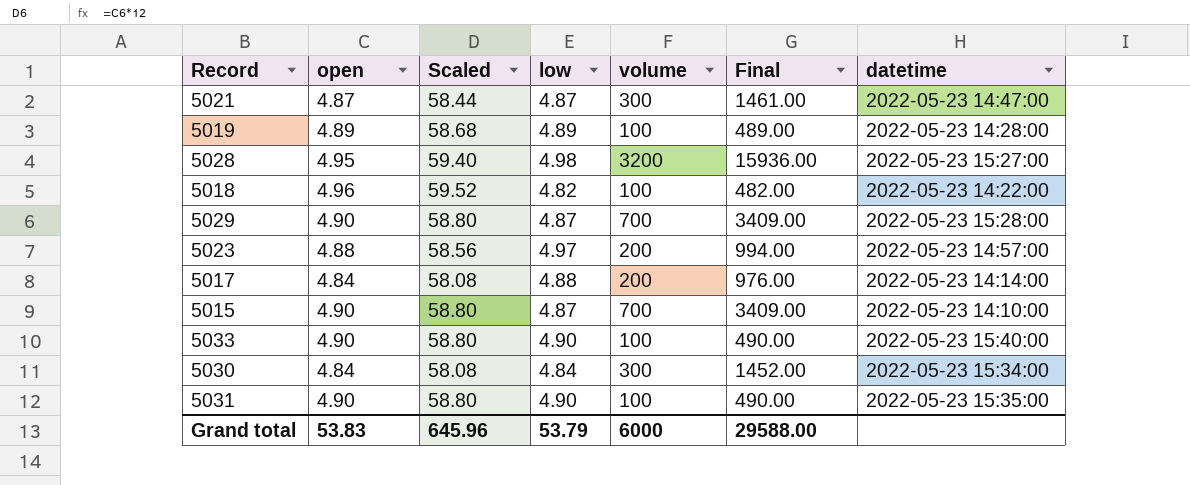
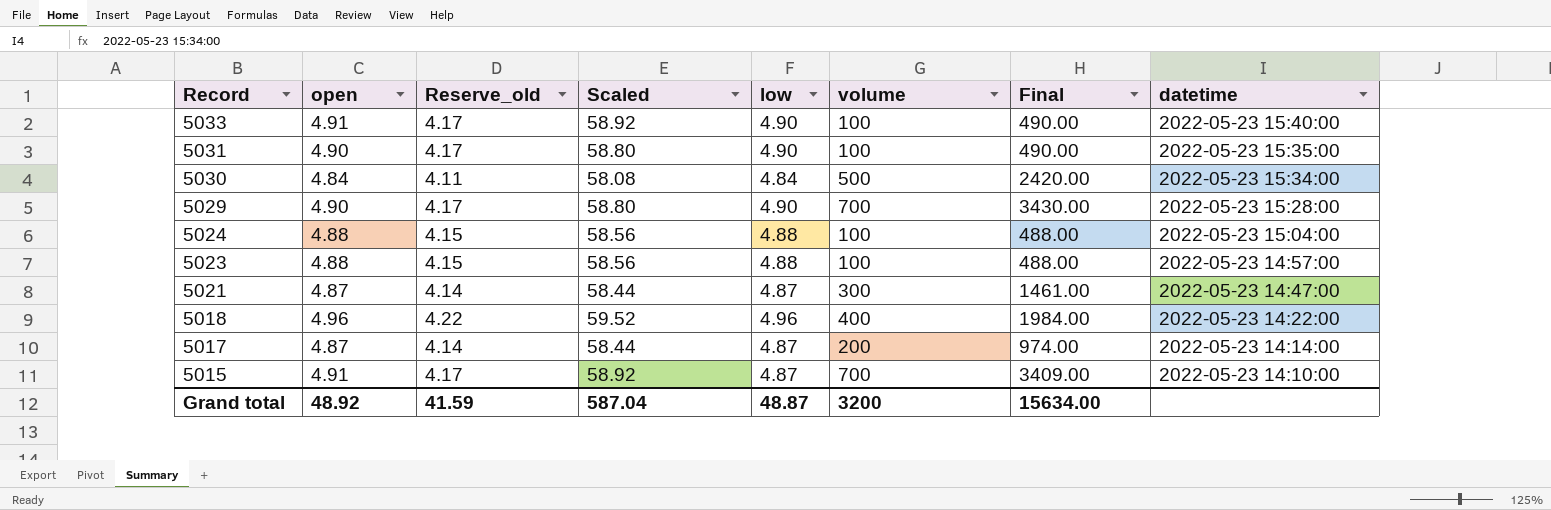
row order: none -> Record descending
column Reserve_old | formula: none -> [open] * 0.85
row 5019: 4.89 | 58.68 | 4.89 | 100 | 489.00 | 2022-05-23 14:28:00 -> none
row 5028: 4.95 | 59.40 | 4.98 | 3200 | 15936.00 | 2022-05-23 15:27:00 -> none
5033 | open: 4.90 -> 4.91
5033 | Scaled: 58.80 -> 58.92
5030 | volume: 300 -> 500
5030 | Final: 1452.00 -> 2420.00
5029 | low: 4.87 -> 4.90
5029 | Final: 3409.00 -> 3430.00
row 5024: none -> 4.88 | 4.15 | 58.56 | 4.88 | 100 | 488.00 | 2022-05-23 15:04:00
5023 | low: 4.97 -> 4.88
5023 | volume: 200 -> 100
5023 | Final: 994.00 -> 488.00
5018 | low: 4.82 -> 4.96
5018 | volume: 100 -> 400
5018 | Final: 482.00 -> 1984.00
5017 | open: 4.84 -> 4.87
5017 | Scaled: 58.08 -> 58.44
5017 | low: 4.88 -> 4.87
5017 | Final: 976.00 -> 974.00
5015 | open: 4.90 -> 4.91
5015 | Scaled: 58.80 -> 58.92
Grand total | open: 53.83 -> 48.92
Grand total | Scaled: 645.96 -> 587.04
Grand total | low: 53.79 -> 48.87
Grand total | volume: 6000 -> 3200
Grand total | Final: 29588.00 -> 15634.00

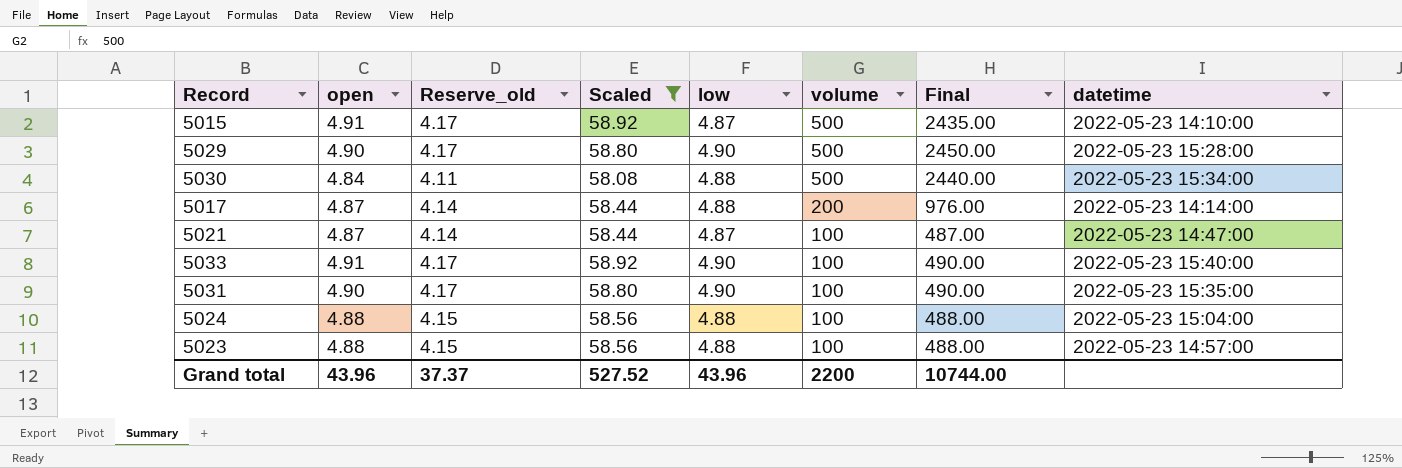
filter: none -> Scaled != 59.52
row order: Record descending -> volume descending
5015 | volume: 700 -> 500
5015 | Final: 3409.00 -> 2435.00
5029 | volume: 700 -> 500
5029 | Final: 3430.00 -> 2450.00
5030 | low: 4.84 -> 4.88
5030 | Final: 2420.00 -> 2440.00
5017 | low: 4.87 -> 4.88
5017 | Final: 974.00 -> 976.00
5021 | volume: 300 -> 100
5021 | Final: 1461.00 -> 487.00
Grand total | open: 48.92 -> 43.96
Grand total | Reserve_old: 41.59 -> 37.37
Grand total | Scaled: 587.04 -> 527.52
Grand total | low: 48.87 -> 43.96
Grand total | volume: 3200 -> 2200
Grand total | Final: 15634.00 -> 10744.00

